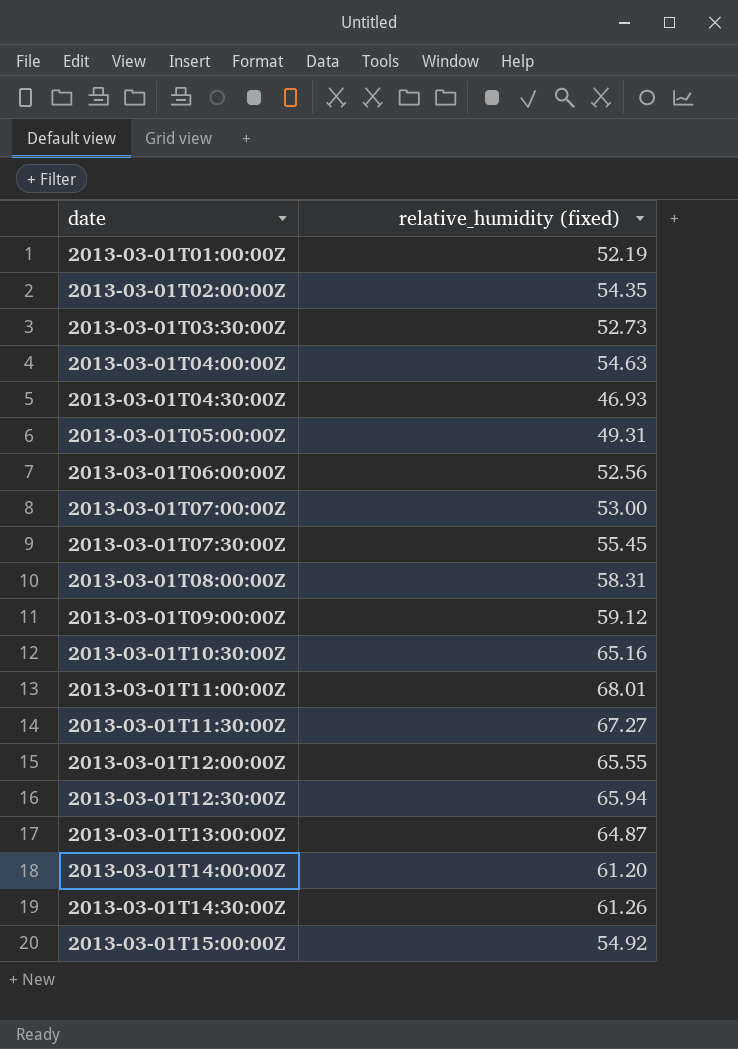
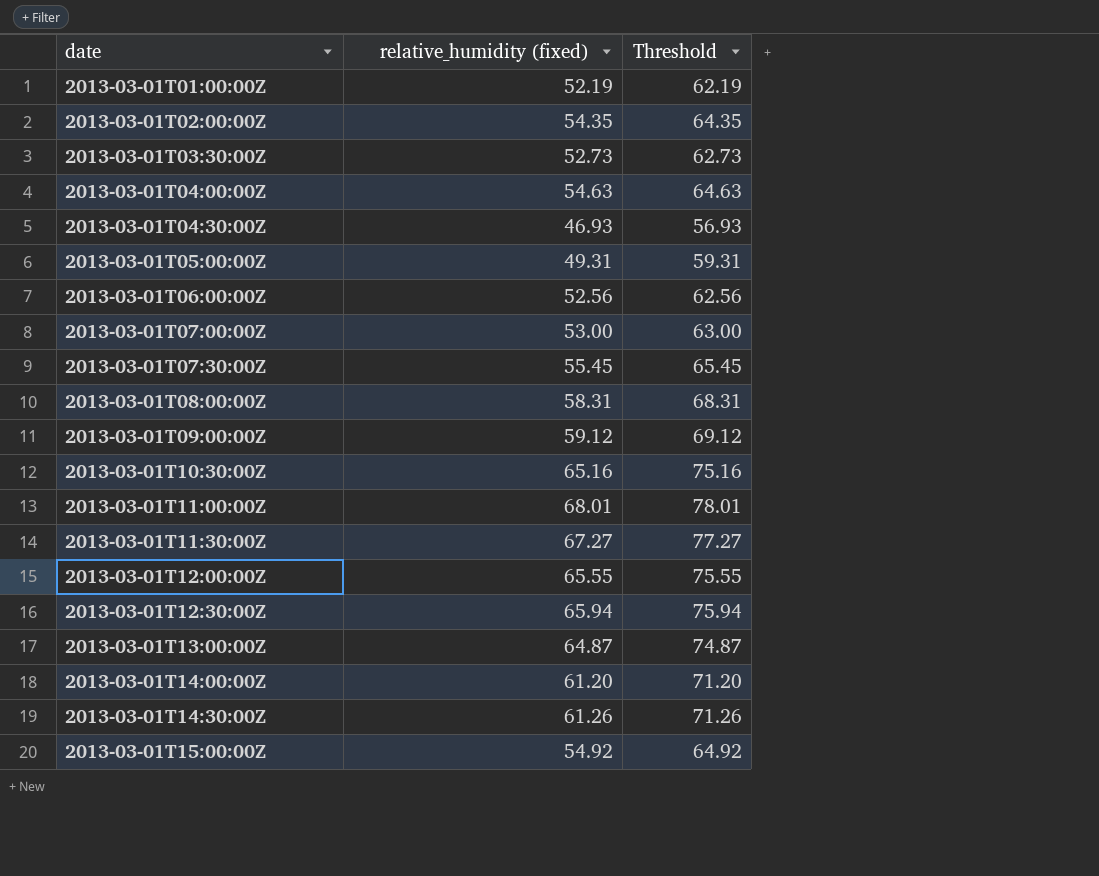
column Threshold | formula: none -> [relative_humidity (fixed)] + 10

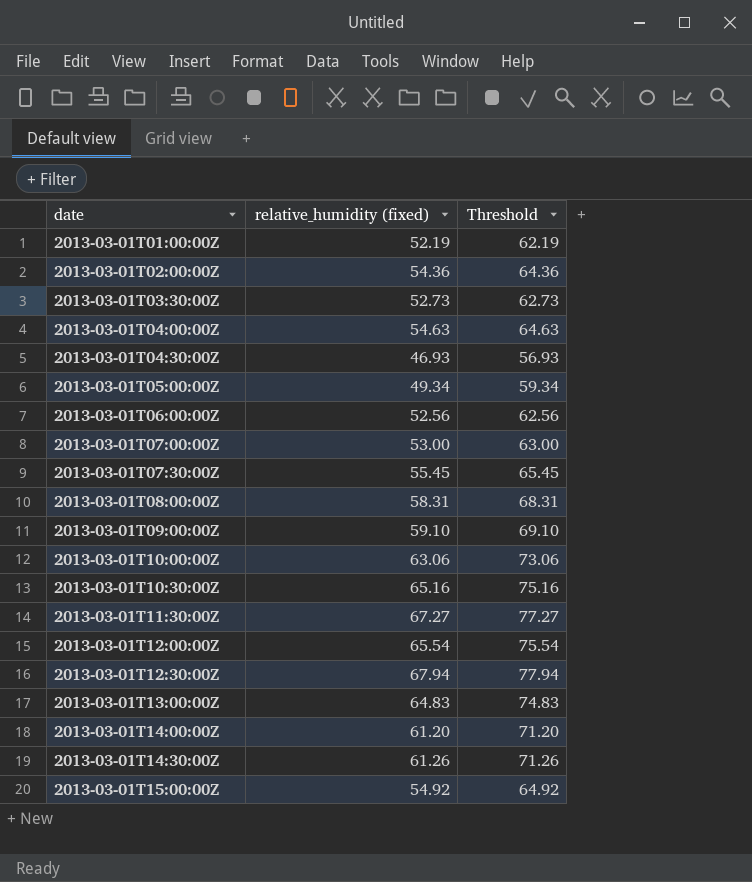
row 2013-03-01T11:00:00Z: 68.01 | 78.01 -> none
2013-03-01T02:00:00Z | relative_humidity (fixed): 54.35 -> 54.36
2013-03-01T02:00:00Z | Threshold: 64.35 -> 64.36
2013-03-01T05:00:00Z | relative_humidity (fixed): 49.31 -> 49.34
2013-03-01T05:00:00Z | Threshold: 59.31 -> 59.34
2013-03-01T09:00:00Z | relative_humidity (fixed): 59.12 -> 59.10
2013-03-01T09:00:00Z | Threshold: 69.12 -> 69.10
row 2013-03-01T10:00:00Z: none -> 63.06 | 73.06
2013-03-01T12:00:00Z | relative_humidity (fixed): 65.55 -> 65.54
2013-03-01T12:00:00Z | Threshold: 75.55 -> 75.54
2013-03-01T12:30:00Z | relative_humidity (fixed): 65.94 -> 67.94
2013-03-01T12:30:00Z | Threshold: 75.94 -> 77.94
2013-03-01T13:00:00Z | relative_humidity (fixed): 64.87 -> 64.83
2013-03-01T13:00:00Z | Threshold: 74.87 -> 74.83

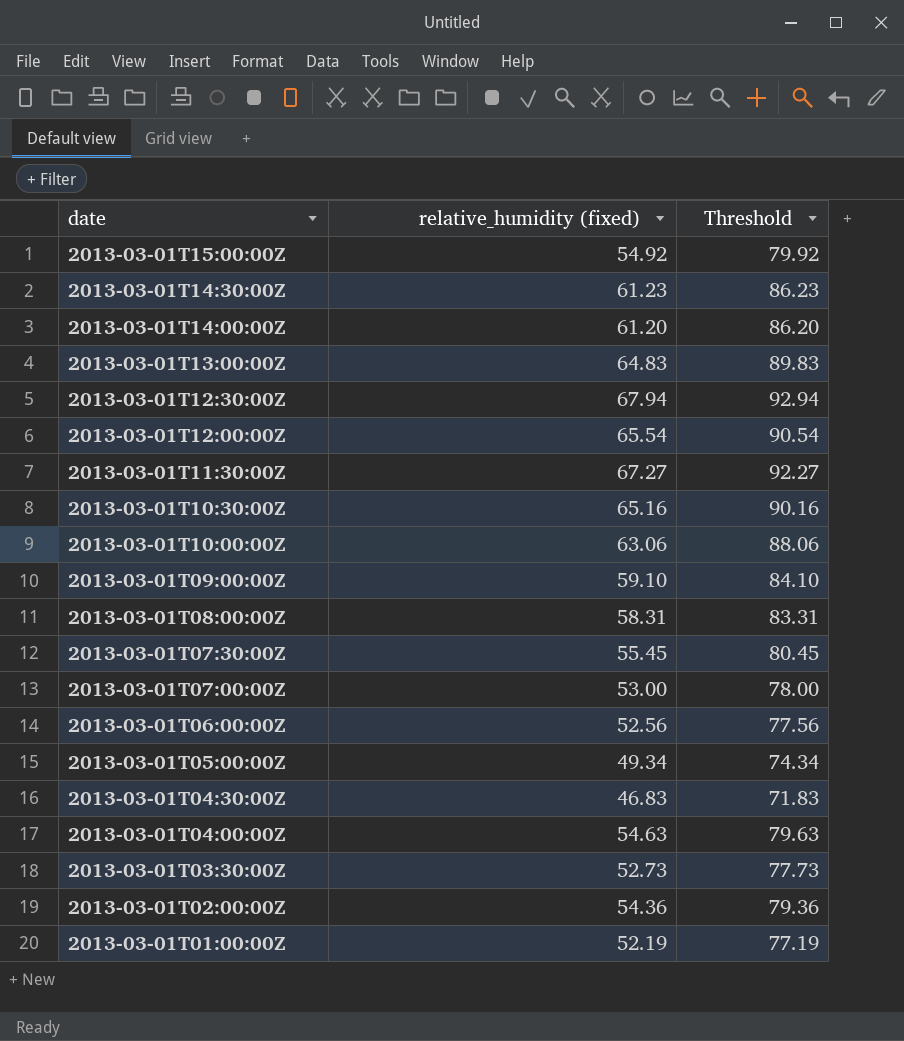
row order: date ascending -> date descending
column Threshold | formula: [relative_humidity (fixed)] + 10 -> [relative_humidity (fixed)] + 25
2013-03-01T14:30:00Z | relative_humidity (fixed): 61.26 -> 61.23
2013-03-01T04:30:00Z | relative_humidity (fixed): 46.93 -> 46.83

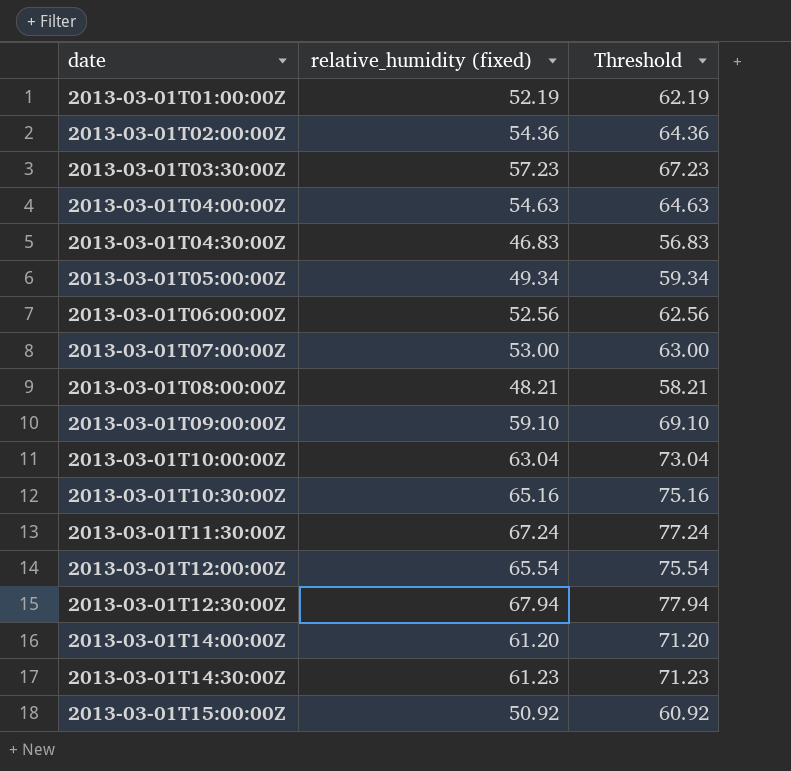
row order: date descending -> date ascending
column Threshold | formula: [relative_humidity (fixed)] + 25 -> [relative_humidity (fixed)] + 10
row 2013-03-01T13:00:00Z: 64.83 | 89.83 -> none
row 2013-03-01T07:30:00Z: 55.45 | 80.45 -> none
2013-03-01T03:30:00Z | relative_humidity (fixed): 52.73 -> 57.23
2013-03-01T08:00:00Z | relative_humidity (fixed): 58.31 -> 48.21
2013-03-01T10:00:00Z | relative_humidity (fixed): 63.06 -> 63.04
2013-03-01T11:30:00Z | relative_humidity (fixed): 67.27 -> 67.24
2013-03-01T15:00:00Z | relative_humidity (fixed): 54.92 -> 50.92

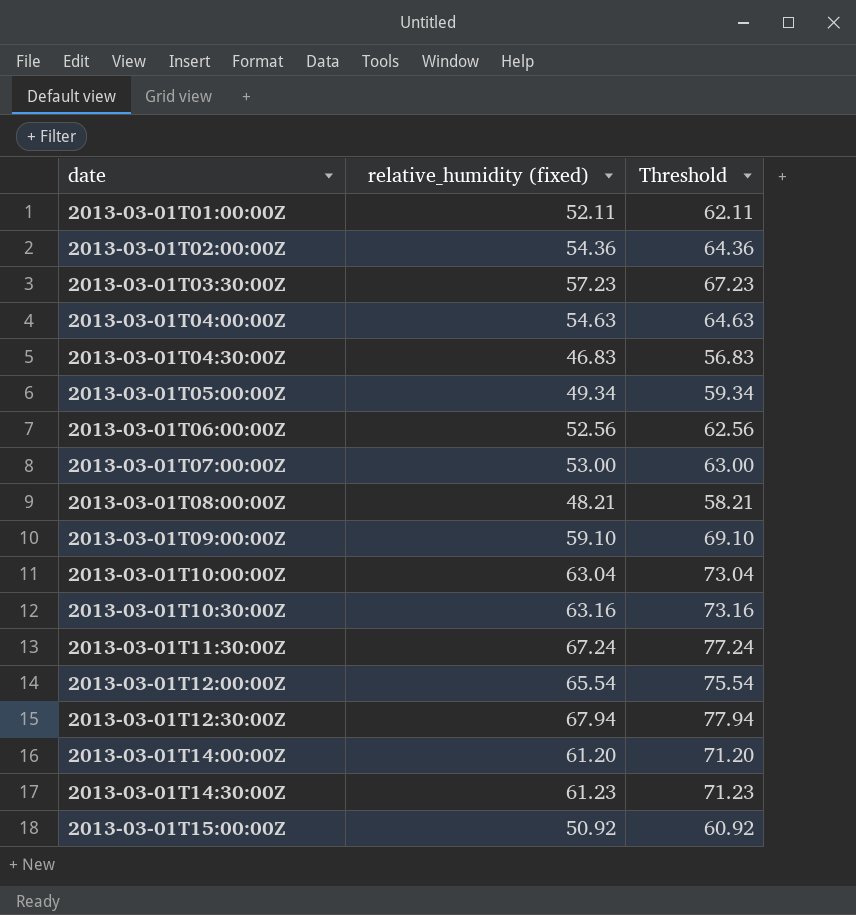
2013-03-01T01:00:00Z | relative_humidity (fixed): 52.19 -> 52.11
2013-03-01T01:00:00Z | Threshold: 62.19 -> 62.11
2013-03-01T10:30:00Z | relative_humidity (fixed): 65.16 -> 63.16
2013-03-01T10:30:00Z | Threshold: 75.16 -> 73.16

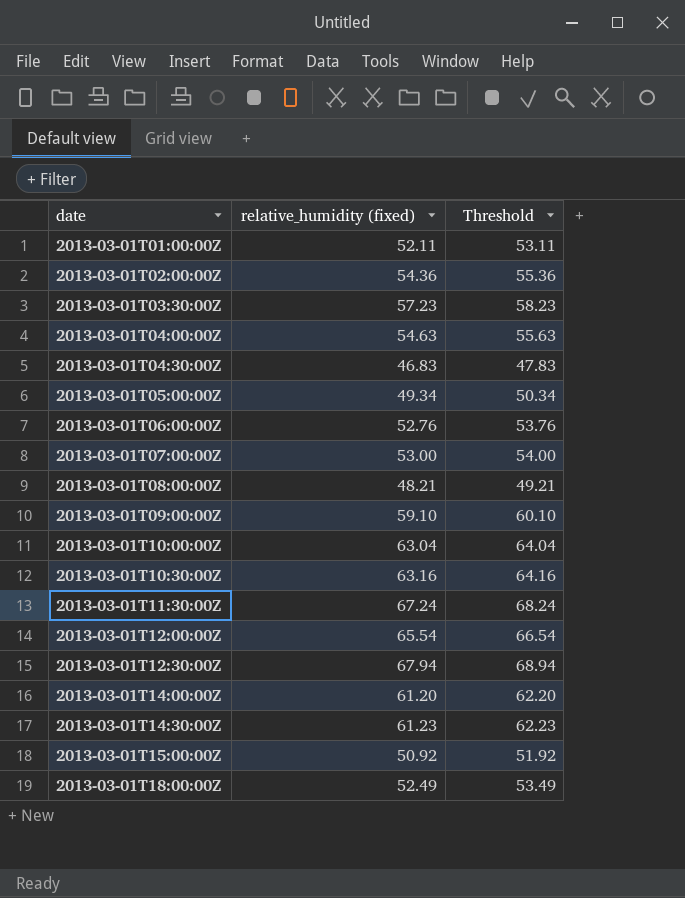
column Threshold | formula: [relative_humidity (fixed)] + 10 -> [relative_humidity (fixed)] + 1
2013-03-01T06:00:00Z | relative_humidity (fixed): 52.56 -> 52.76
row 2013-03-01T18:00:00Z: none -> 52.49 | 53.49

